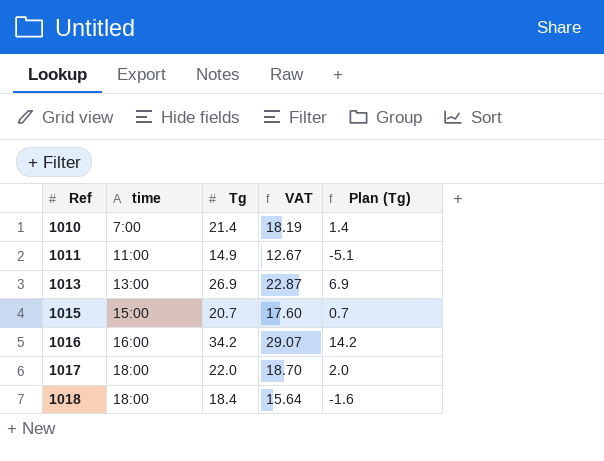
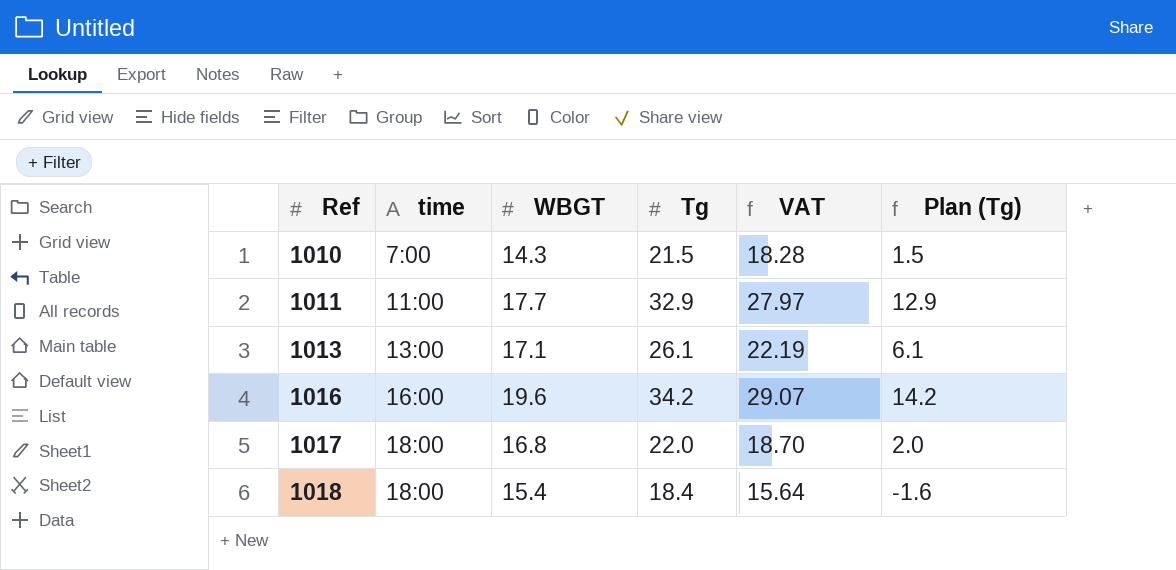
column WBGT | position: none -> 3
row 1015: 15:00 | 20.7 | 17.60 | 0.7 -> none
1010 | Tg: 21.4 -> 21.5
1010 | VAT: 18.19 -> 18.28
1010 | Plan (Tg): 1.4 -> 1.5
1011 | Tg: 14.9 -> 32.9
1011 | VAT: 12.67 -> 27.97
1011 | Plan (Tg): -5.1 -> 12.9
1013 | Tg: 26.9 -> 26.1
1013 | VAT: 22.87 -> 22.19
1013 | Plan (Tg): 6.9 -> 6.1

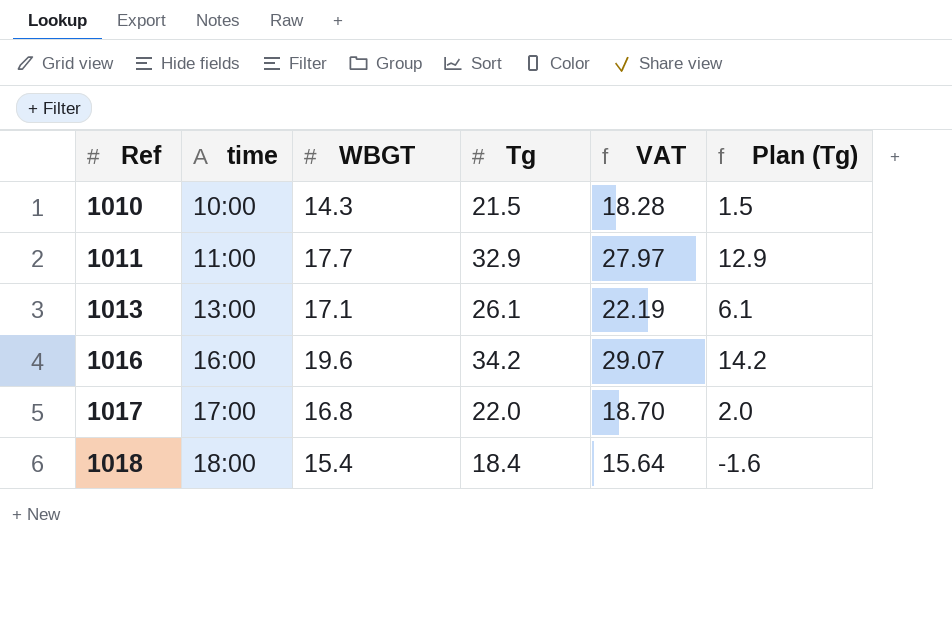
1010 | time: 7:00 -> 10:00
1017 | time: 18:00 -> 17:00

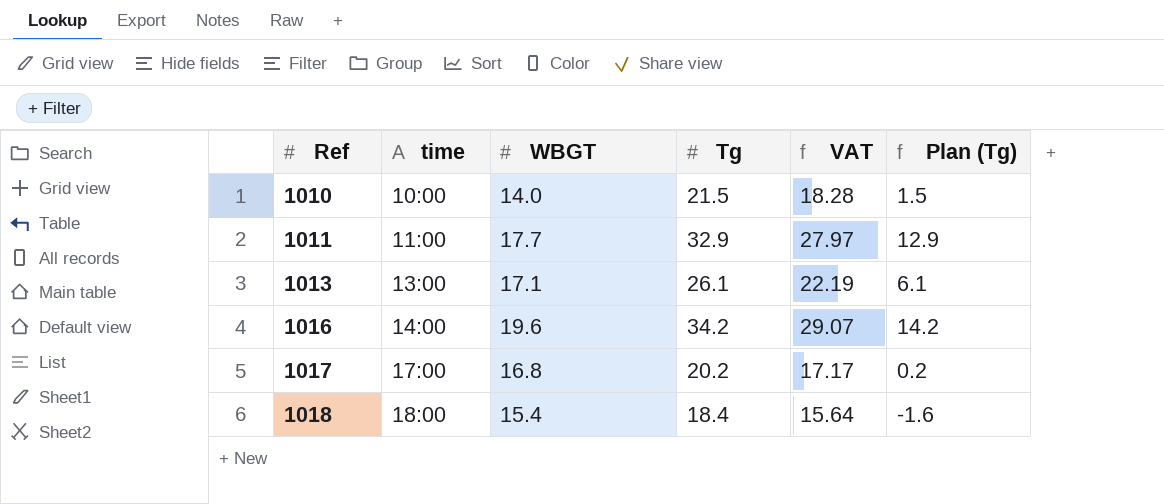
1010 | WBGT: 14.3 -> 14.0
1016 | time: 16:00 -> 14:00
1017 | Tg: 22.0 -> 20.2
1017 | VAT: 18.70 -> 17.17
1017 | Plan (Tg): 2.0 -> 0.2

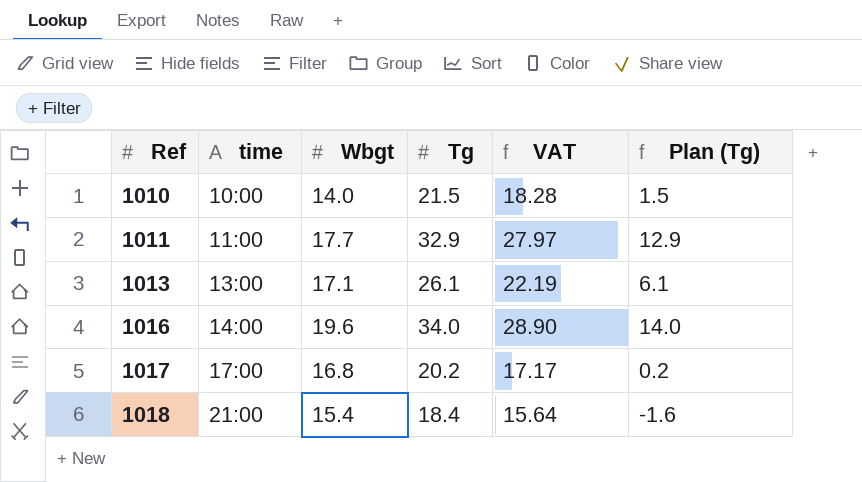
column name: WBGT -> Wbgt
1016 | Tg: 34.2 -> 34.0
1016 | VAT: 29.07 -> 28.90
1016 | Plan (Tg): 14.2 -> 14.0
1018 | time: 18:00 -> 21:00

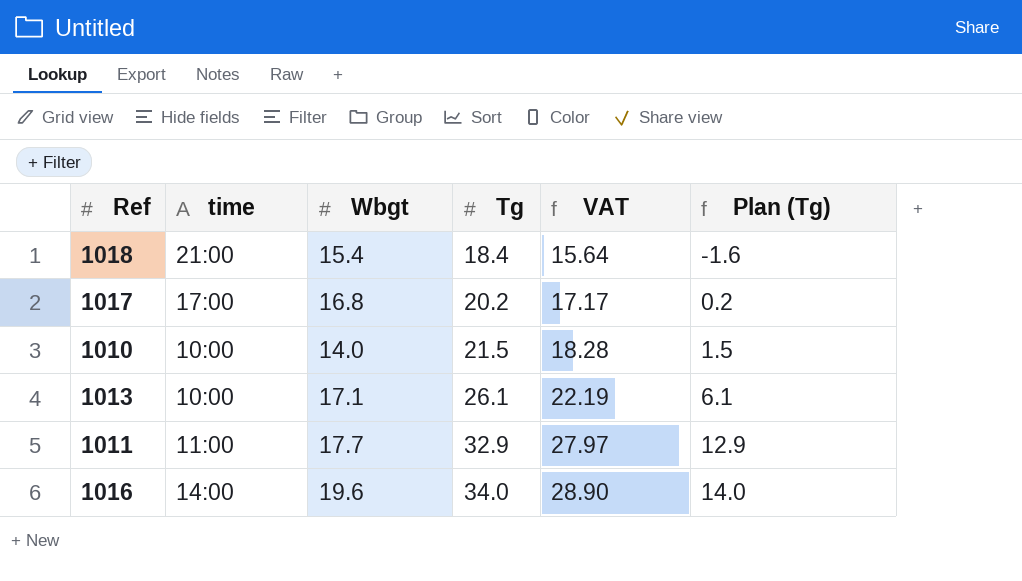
row order: Ref ascending -> Tg ascending
1013 | time: 13:00 -> 10:00

